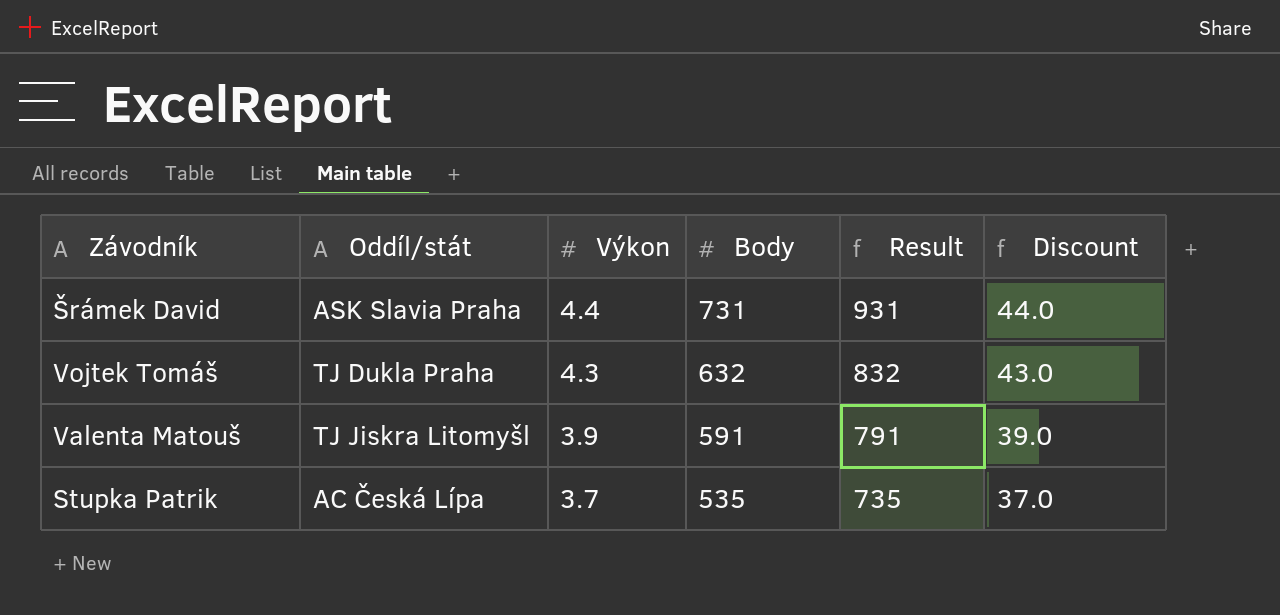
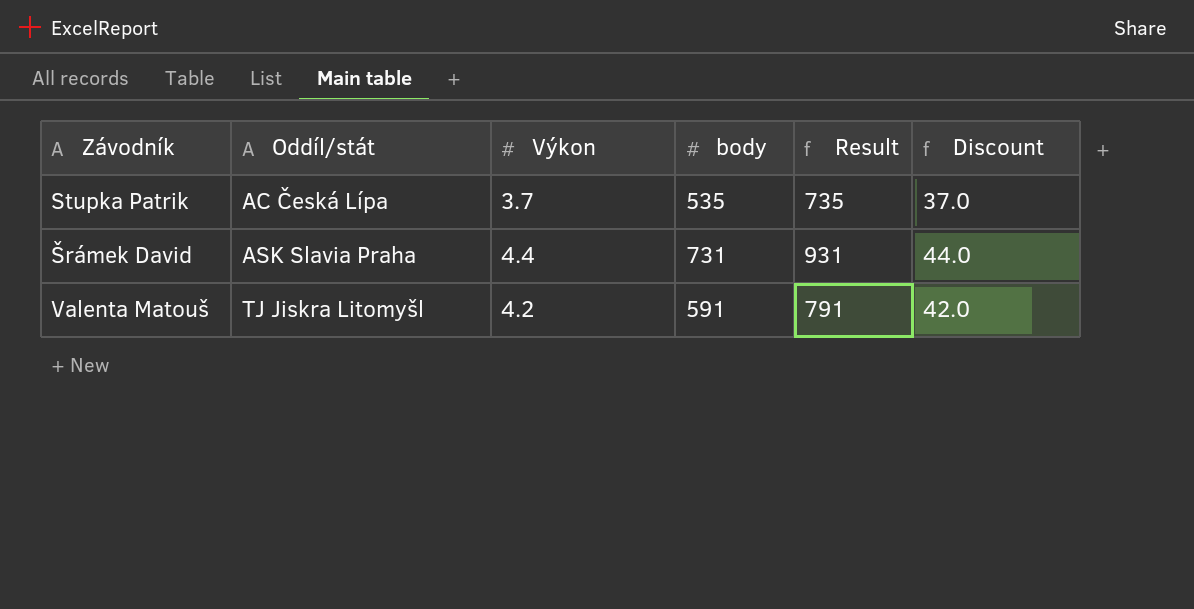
row order: Výkon descending -> Oddíl/stát ascending
column name: Body -> body
row Vojtek Tomáš: TJ Dukla Praha | 4.3 | 632 | 832 | 43.0 -> none
Valenta Matouš | Výkon: 3.9 -> 4.2
Valenta Matouš | Discount: 39.0 -> 42.0

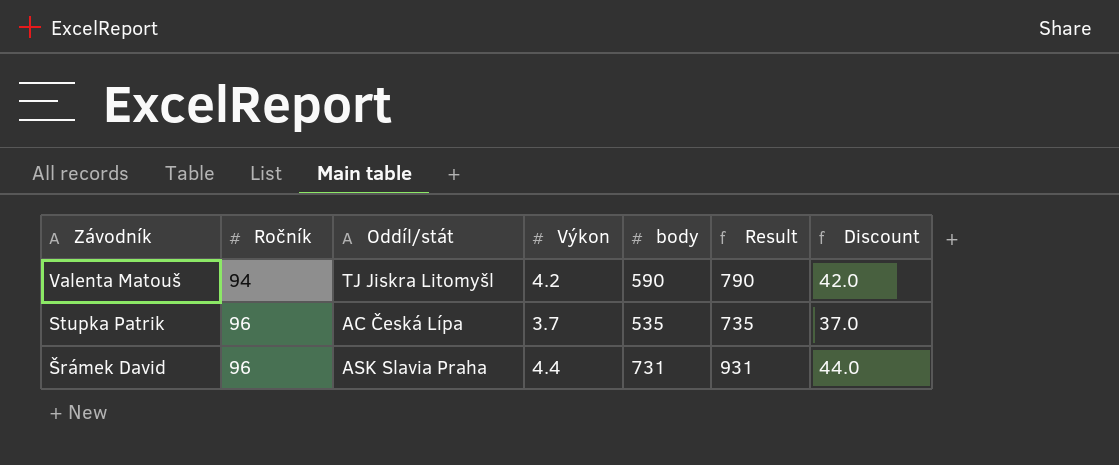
row order: Oddíl/stát ascending -> Závodník descending
column Ročník | position: none -> 2
Valenta Matouš | body: 591 -> 590
Valenta Matouš | Result: 791 -> 790

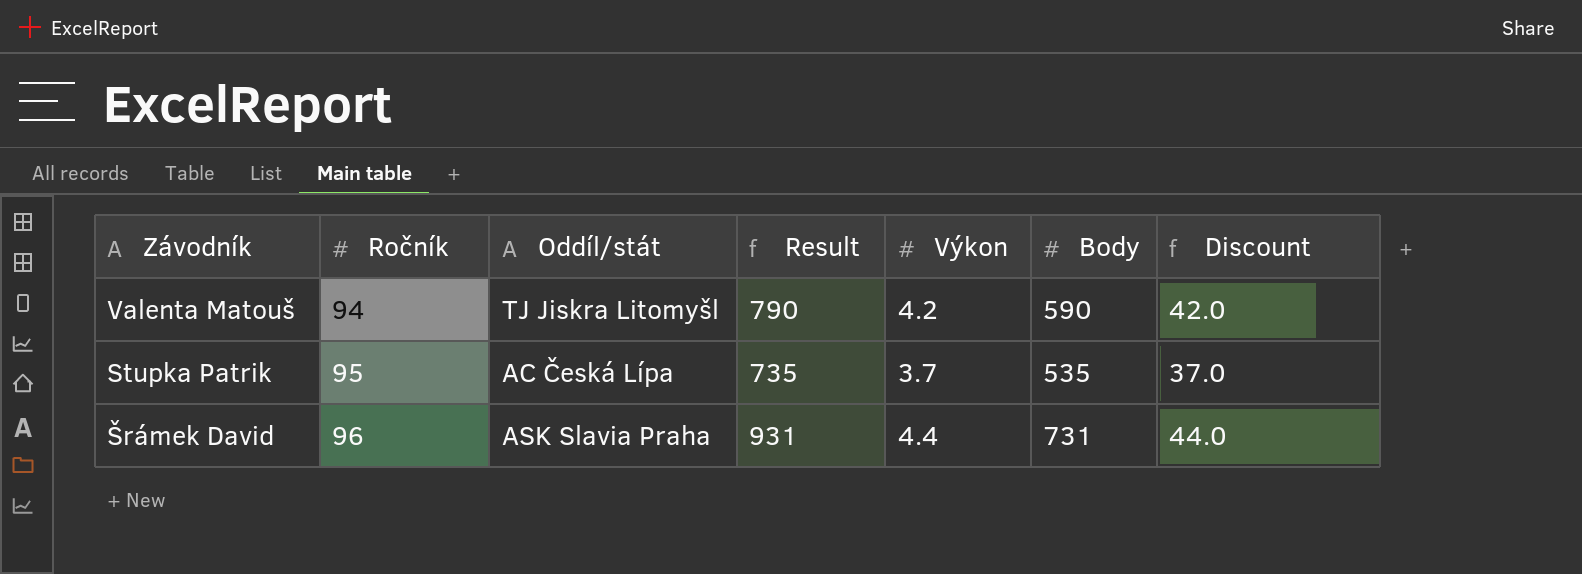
column Result | position: 6 -> 4
column name: body -> Body
Stupka Patrik | Ročník: 96 -> 95

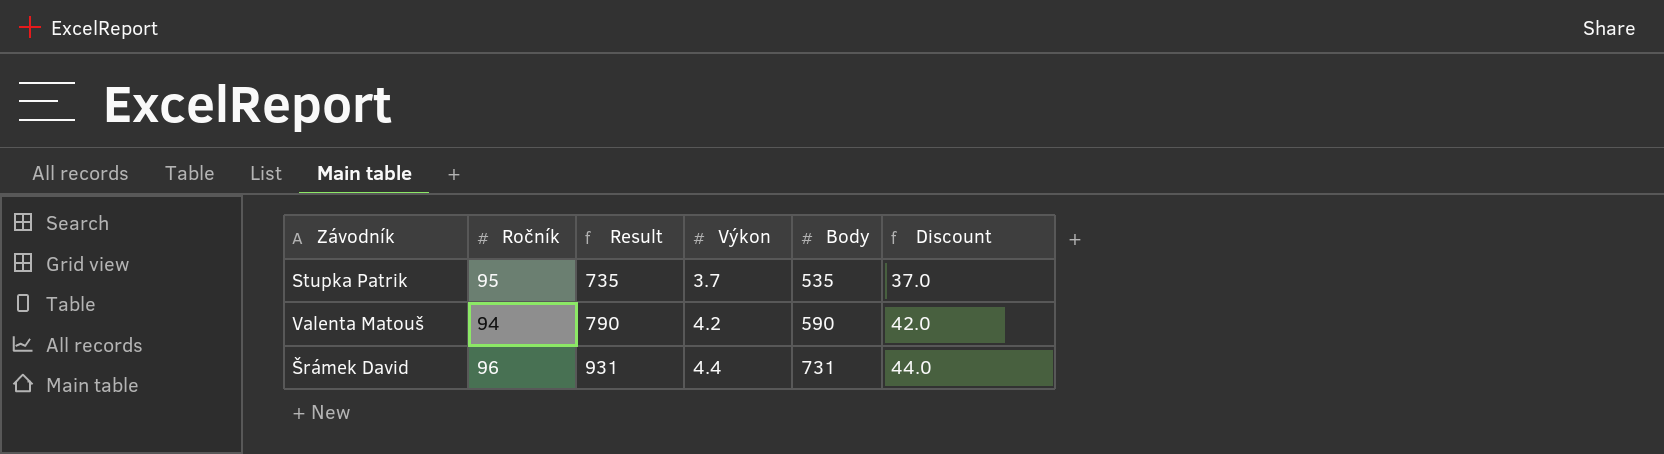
row order: Závodník descending -> Result ascending
column Oddíl/stát | position: 3 -> none

